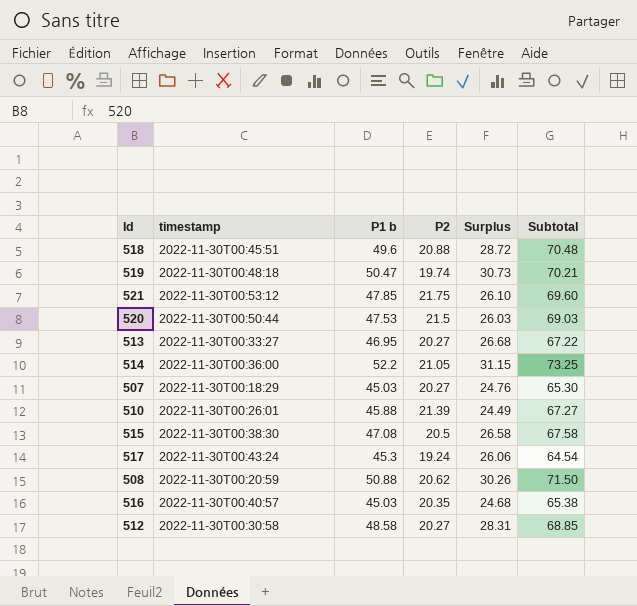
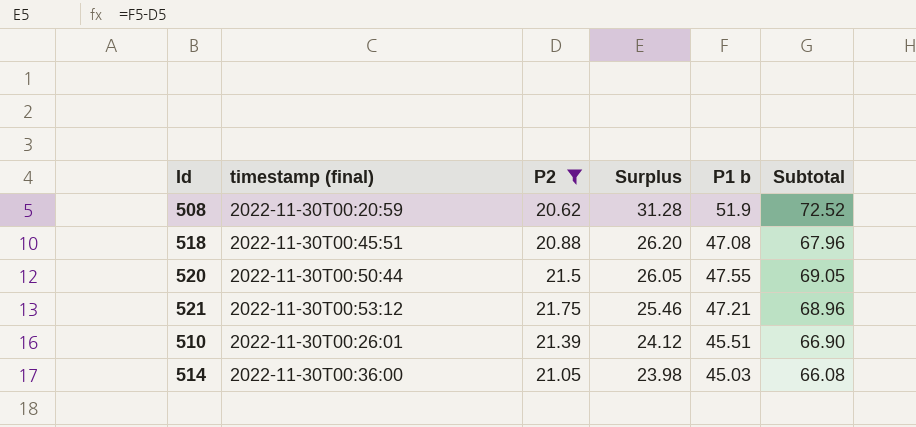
filter: none -> P2 >= 20.62
row order: none -> Surplus descending
column name: timestamp -> timestamp (final)
column P1 b | position: 3 -> 5
508 | Surplus: 30.26 -> 31.28
508 | P1 b: 50.88 -> 51.9
508 | Subtotal: 71.50 -> 72.52
518 | Surplus: 28.72 -> 26.20
518 | P1 b: 49.6 -> 47.08
518 | Subtotal: 70.48 -> 67.96
520 | Surplus: 26.03 -> 26.05
520 | P1 b: 47.53 -> 47.55
520 | Subtotal: 69.03 -> 69.05
521 | Surplus: 26.10 -> 25.46
521 | P1 b: 47.85 -> 47.21
521 | Subtotal: 69.60 -> 68.96
510 | Surplus: 24.49 -> 24.12
510 | P1 b: 45.88 -> 45.51
510 | Subtotal: 67.27 -> 66.90
514 | Surplus: 31.15 -> 23.98
514 | P1 b: 52.2 -> 45.03
514 | Subtotal: 73.25 -> 66.08

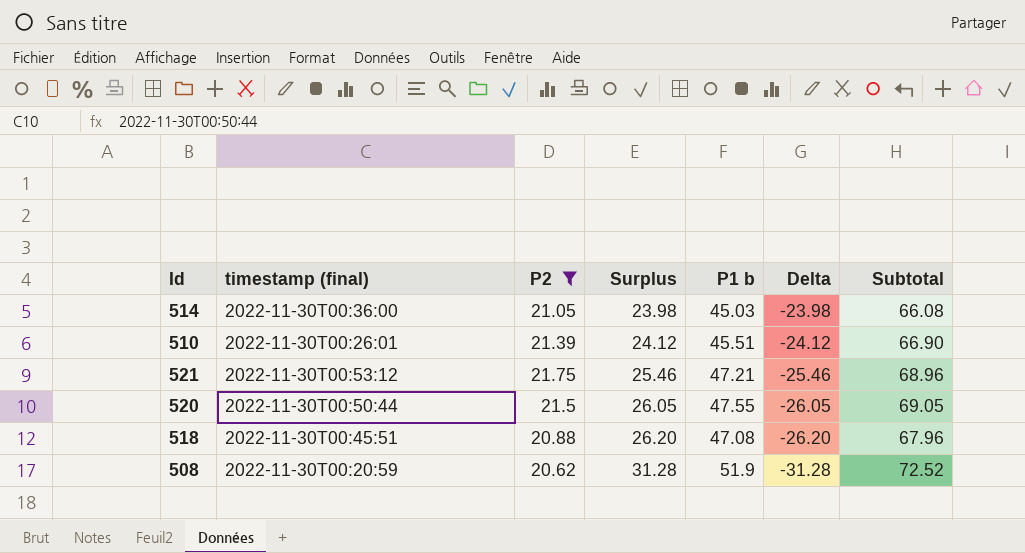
row order: Surplus descending -> Surplus ascending
column Delta | formula: none -> [P2] - [P1 b]

